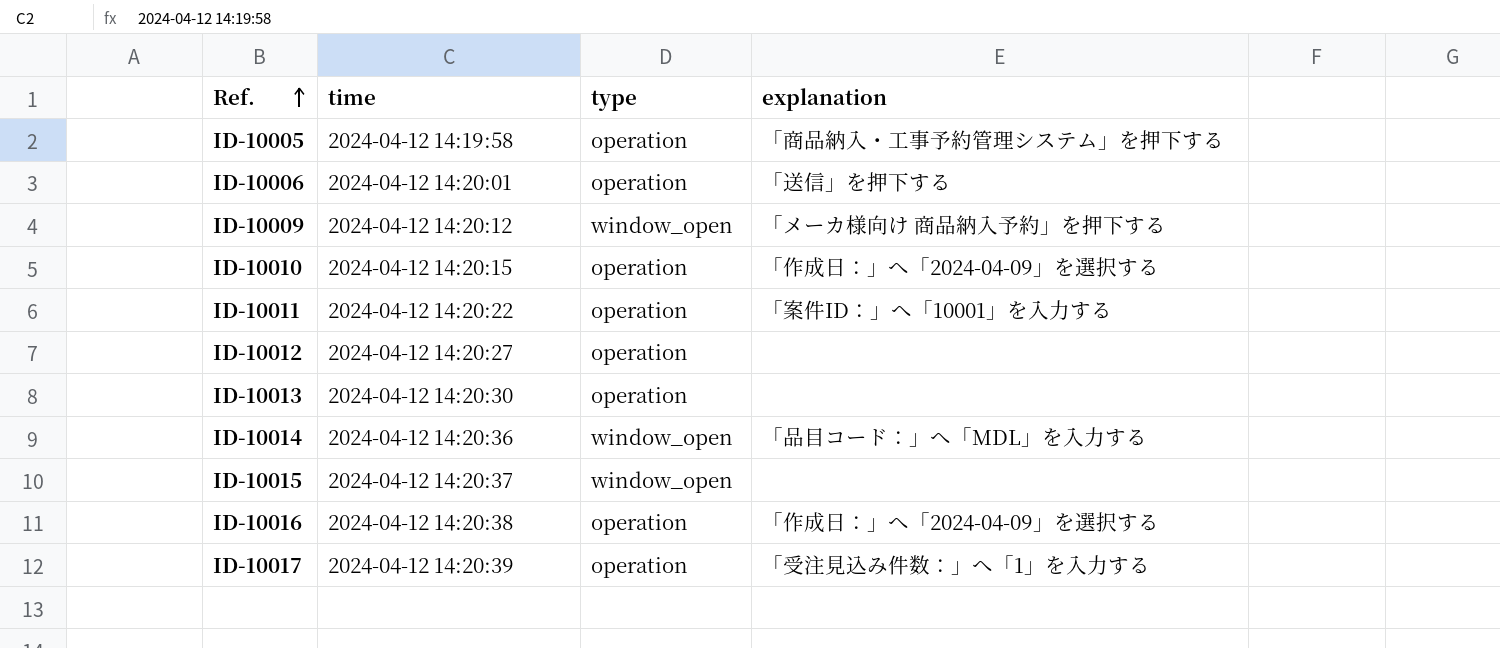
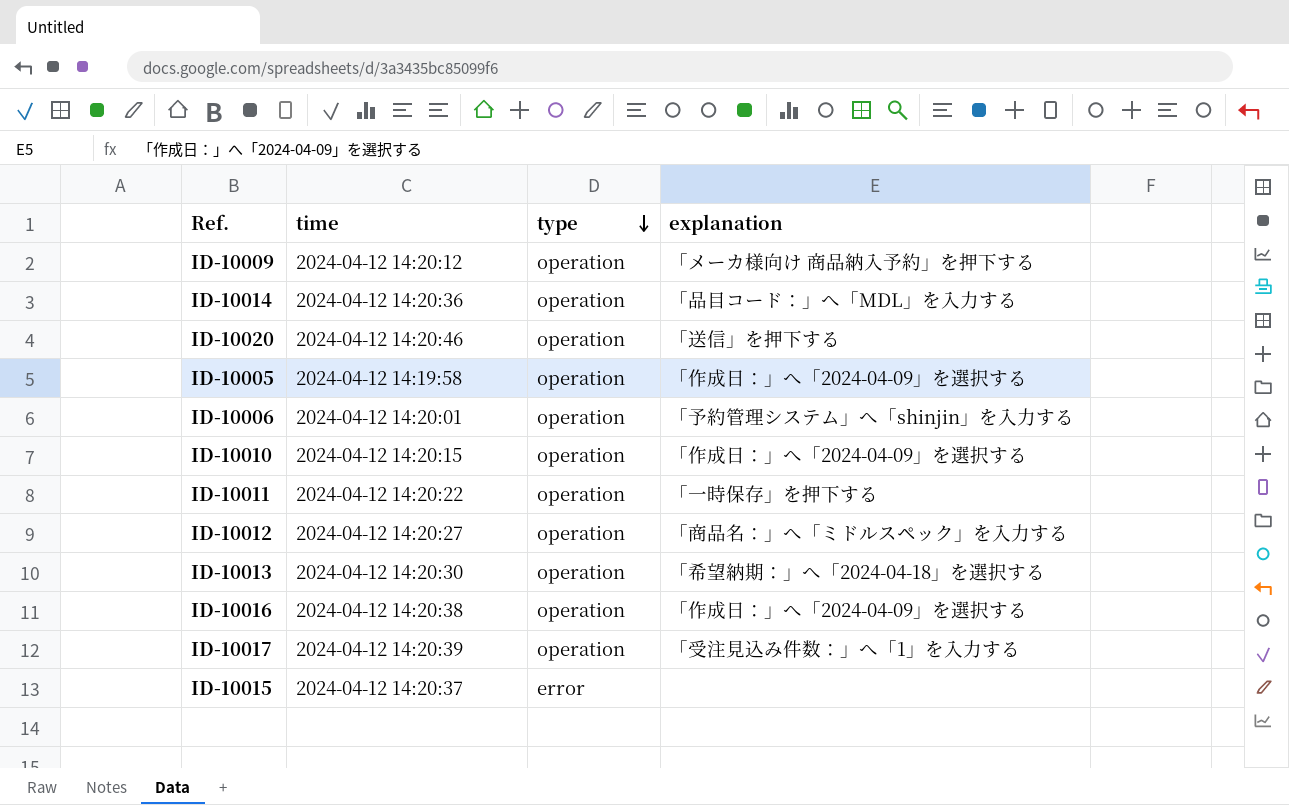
row order: Ref. ascending -> type descending
ID-10009 | type: window_open -> operation
ID-10014 | type: window_open -> operation
row ID-10020: none -> 2024-04-12 14:20:46 | operation | 「送信」を押下する
ID-10005 | explanation: 「商品納入・工事予約管理システム」を押下する -> 「作成日：」へ「2024-04-09」を選択する
ID-10006 | explanation: 「送信」を押下する -> 「予約管理システム」へ「shinjin」を入力する
ID-10011 | explanation: 「案件ID：」へ「10001」を入力する -> 「一時保存」を押下する
ID-10012 | explanation: none -> 「商品名：」へ「ミドルスペック」を入力する
ID-10013 | explanation: none -> 「希望納期：」へ「2024-04-18」を選択する
ID-10015 | type: window_open -> error

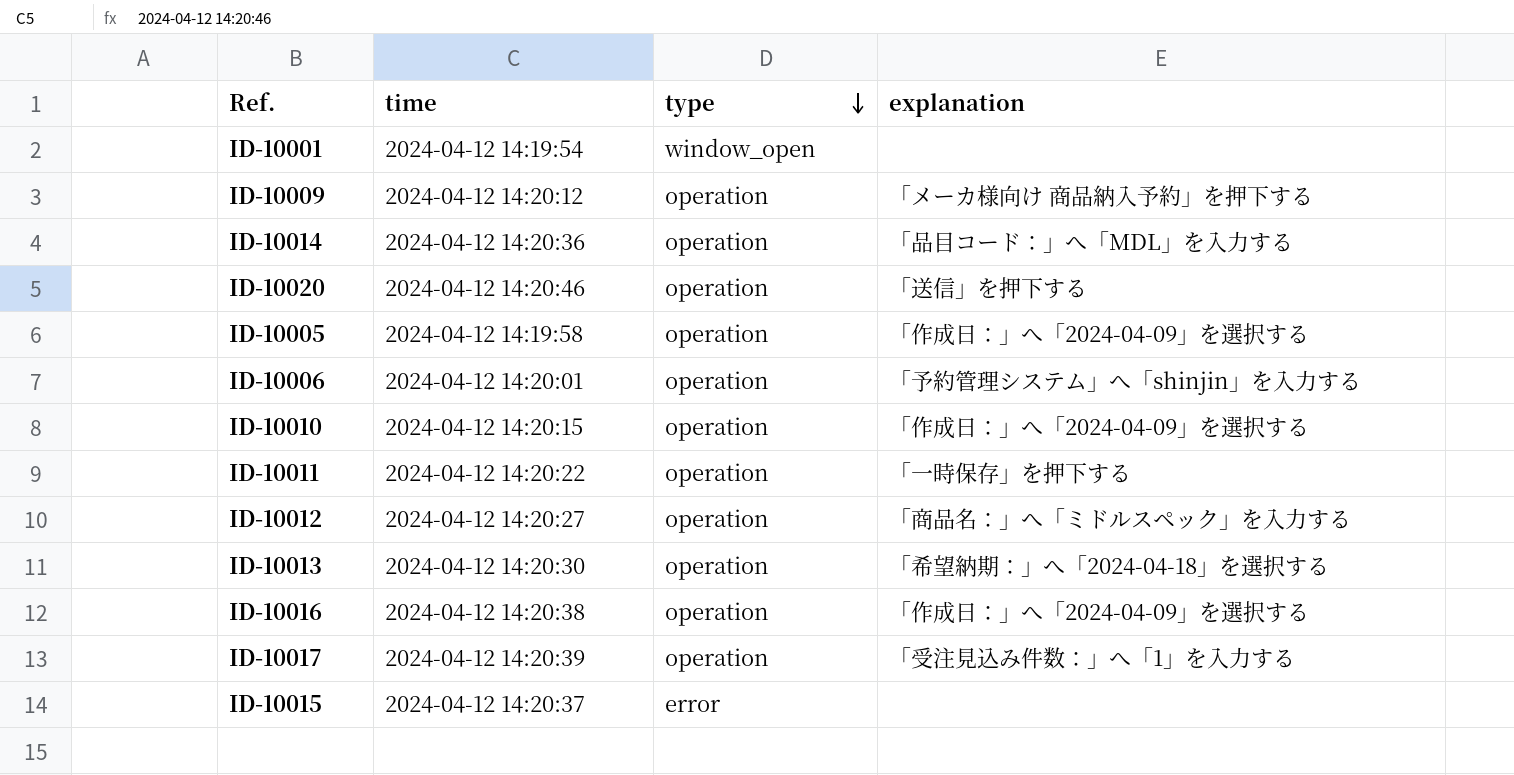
row ID-10001: none -> 2024-04-12 14:19:54 | window_open | none

